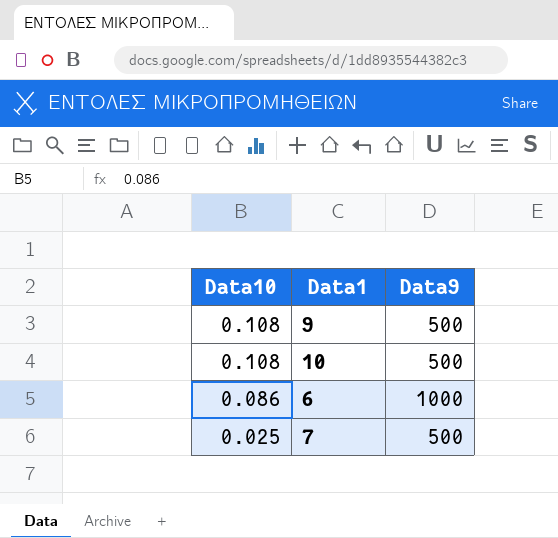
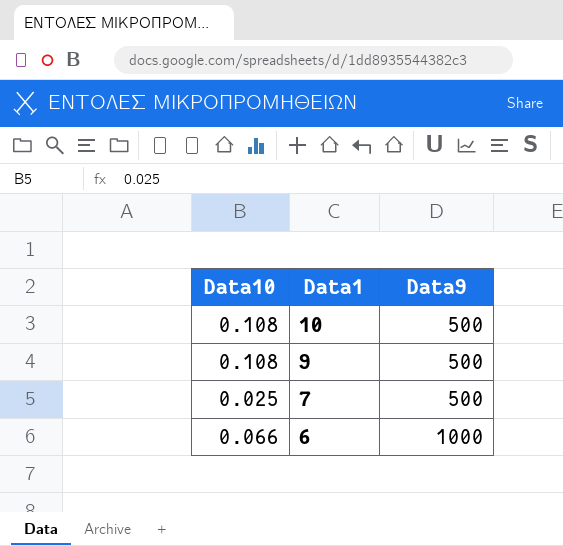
row order: Data10 descending -> Data1 descending
6 | Data10: 0.086 -> 0.066

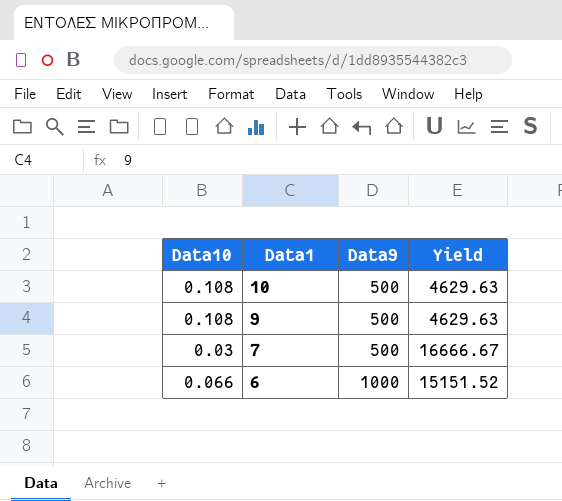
column Yield | formula: none -> [Data9] / [Data10]
7 | Data10: 0.025 -> 0.03

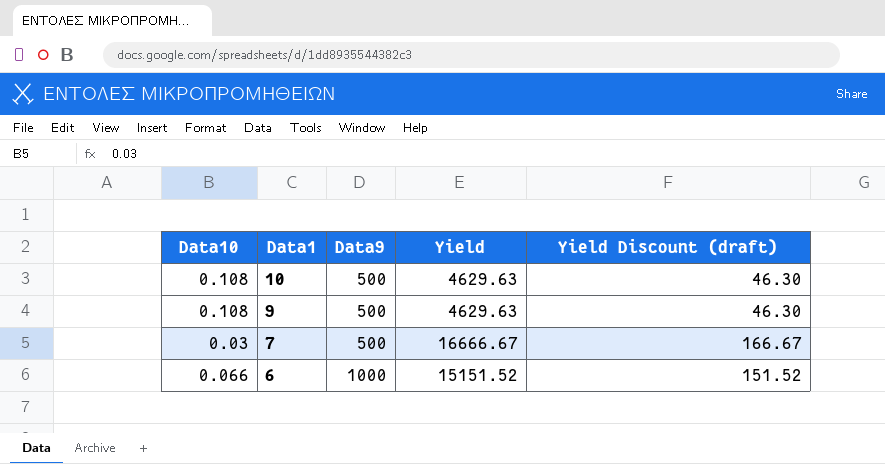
column Yield Discount (draft) | formula: none -> [Yield] * 0.01

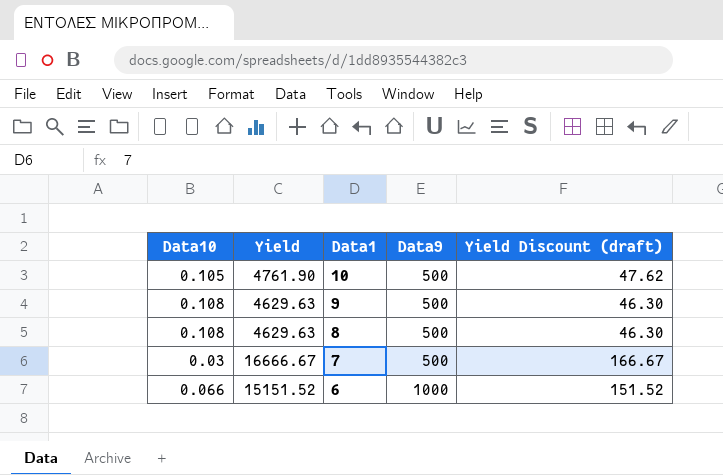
column Yield | position: 4 -> 2
10 | Data10: 0.108 -> 0.105
10 | Yield: 4629.63 -> 4761.90
10 | Yield Discount (draft): 46.30 -> 47.62
row 8: none -> 0.108 | 4629.63 | 500 | 46.30

